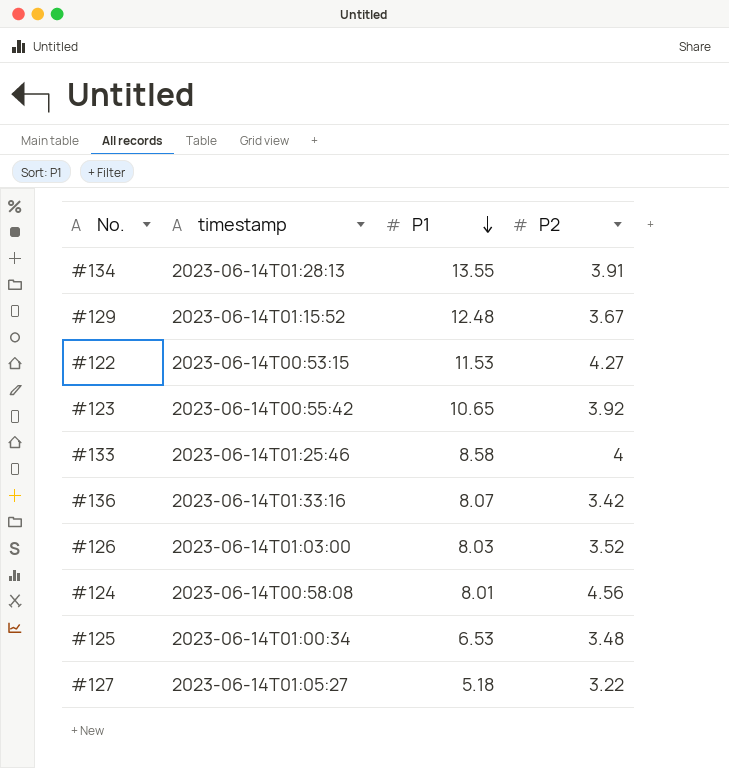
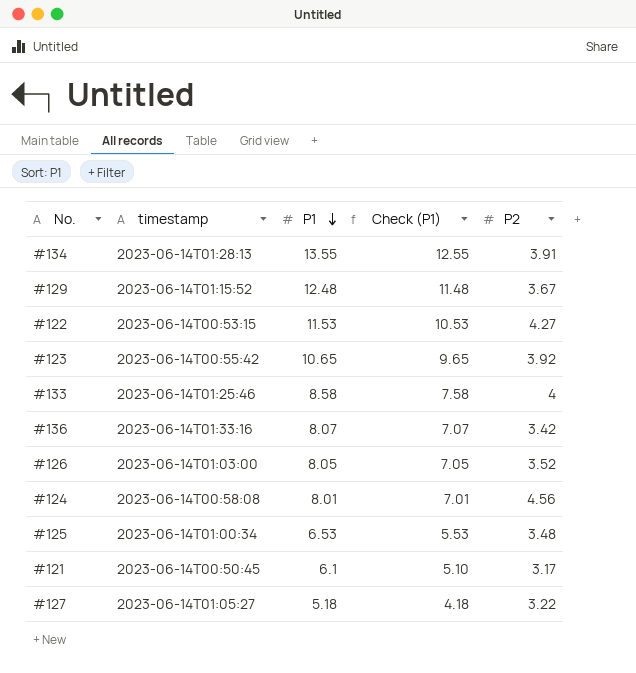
column Check (P1) | formula: none -> [P1] - 1
#126 | P1: 8.03 -> 8.05
row #121: none -> 2023-06-14T00:50:45 | 6.1 | 5.10 | 3.17

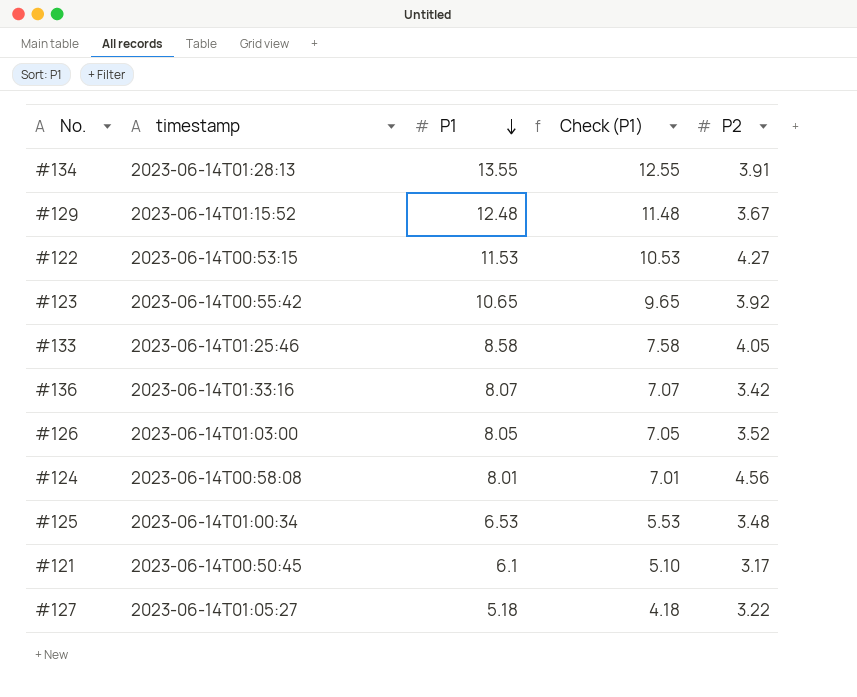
#133 | P2: 4 -> 4.05

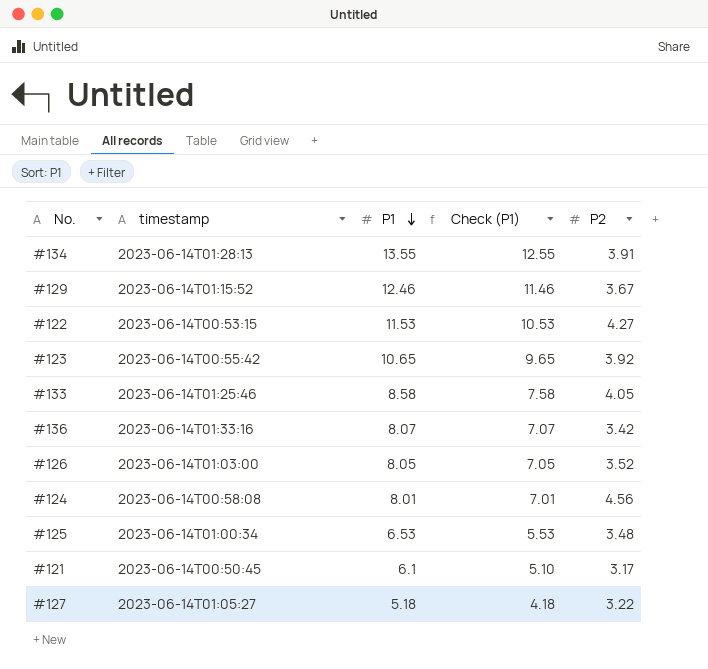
#129 | P1: 12.48 -> 12.46
#129 | Check (P1): 11.48 -> 11.46

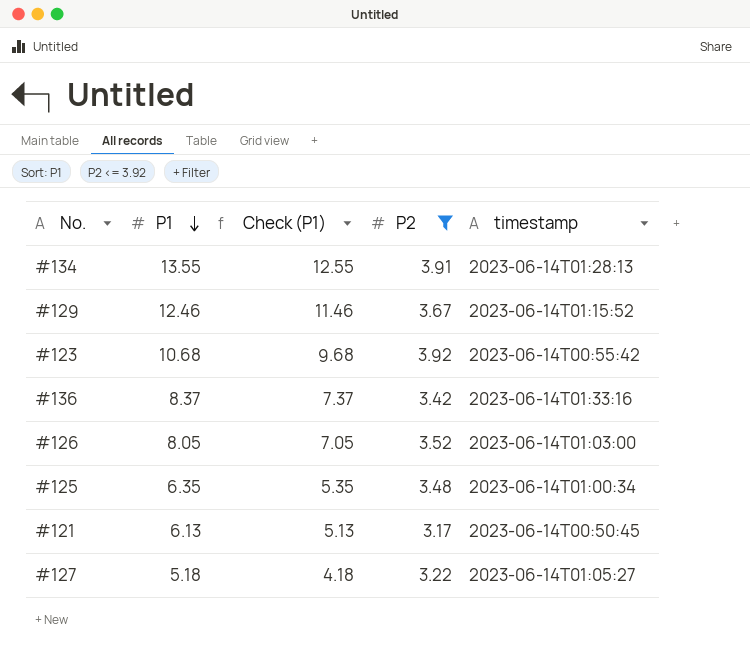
filter: none -> P2 <= 3.92
column timestamp | position: 2 -> 5
#123 | P1: 10.65 -> 10.68
#123 | Check (P1): 9.65 -> 9.68
#136 | P1: 8.07 -> 8.37
#136 | Check (P1): 7.07 -> 7.37
#125 | P1: 6.53 -> 6.35
#125 | Check (P1): 5.53 -> 5.35
#121 | P1: 6.1 -> 6.13
#121 | Check (P1): 5.10 -> 5.13

